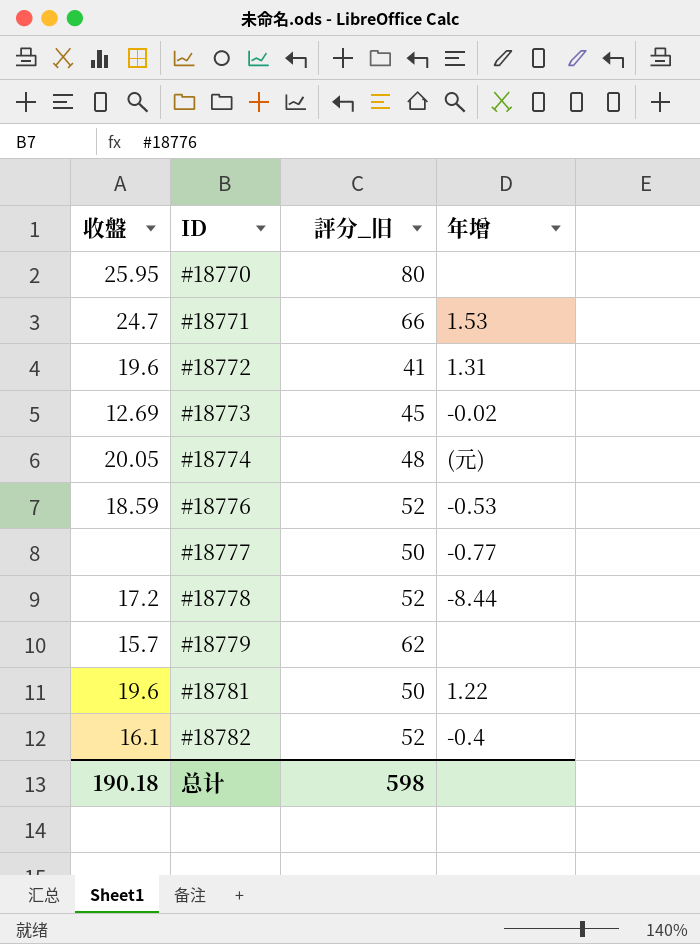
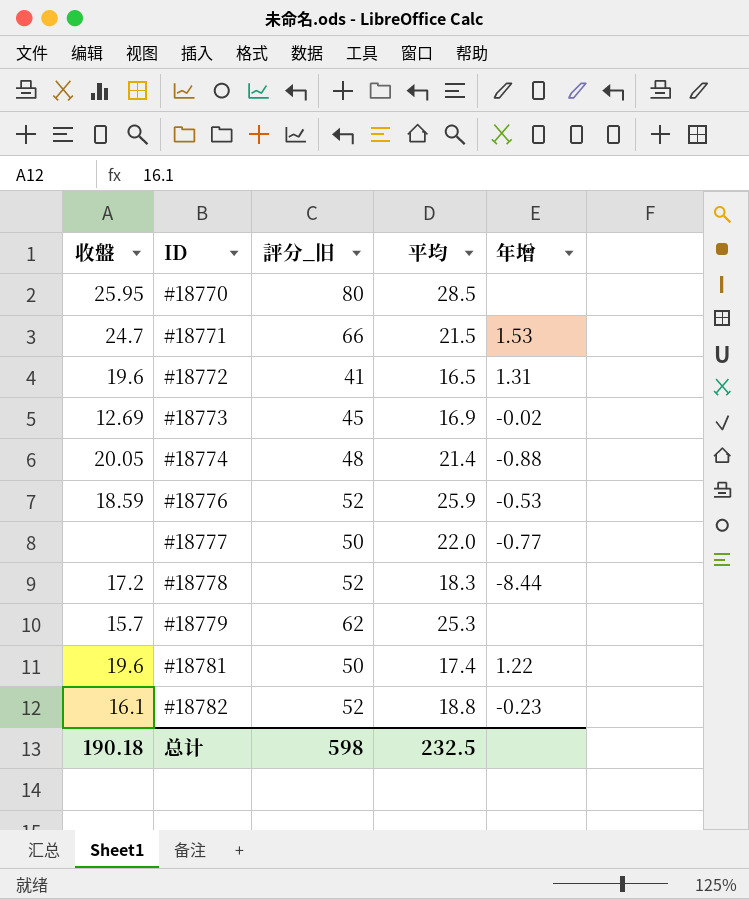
column 平均 | position: none -> 4
#18774 | 年增: (元) -> -0.88
#18782 | 年增: -0.4 -> -0.23

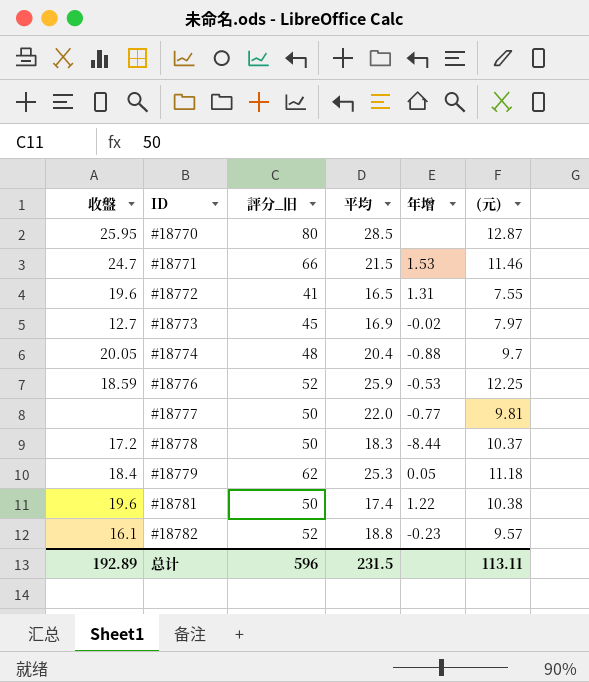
column (元) | position: none -> 6
#18773 | 收盤: 12.69 -> 12.7
#18774 | 平均: 21.4 -> 20.4
#18778 | 評分_旧: 52 -> 50
#18779 | 收盤: 15.7 -> 18.4
#18779 | 年增: none -> 0.05
总计 | 收盤: 190.18 -> 192.89
总计 | 評分_旧: 598 -> 596
总计 | 平均: 232.5 -> 231.5

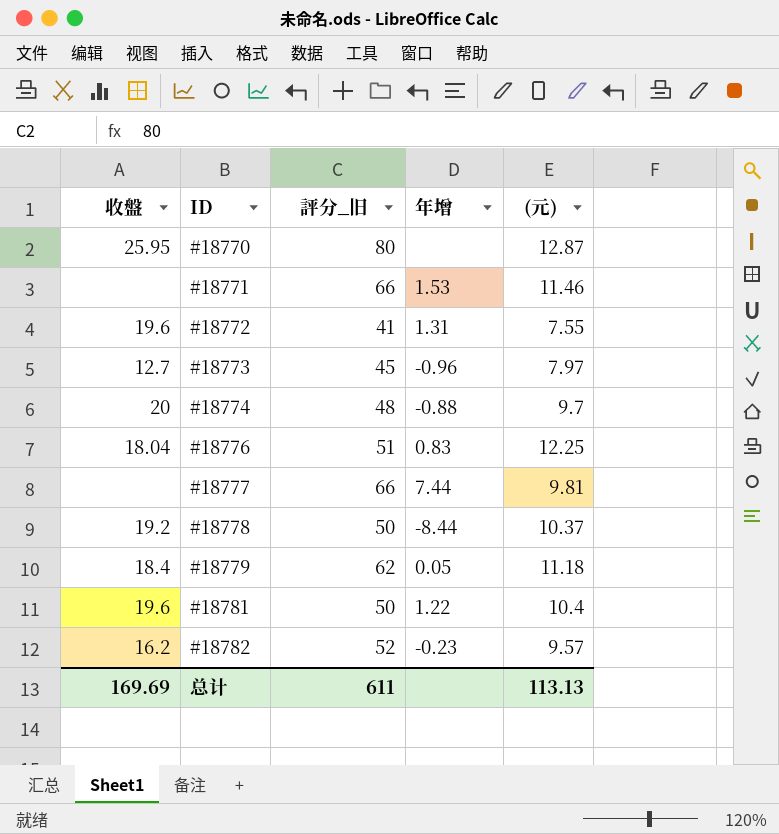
column 平均 | position: 4 -> none
#18771 | 收盤: 24.7 -> none
#18773 | 年增: -0.02 -> -0.96
#18774 | 收盤: 20.05 -> 20
#18776 | 收盤: 18.59 -> 18.04
#18776 | 評分_旧: 52 -> 51
#18776 | 年增: -0.53 -> 0.83
#18777 | 評分_旧: 50 -> 66
#18777 | 年增: -0.77 -> 7.44
#18778 | 收盤: 17.2 -> 19.2
#18781 | (元): 10.38 -> 10.4
#18782 | 收盤: 16.1 -> 16.2
总计 | 收盤: 192.89 -> 169.69
总计 | 評分_旧: 596 -> 611
总计 | (元): 113.11 -> 113.13

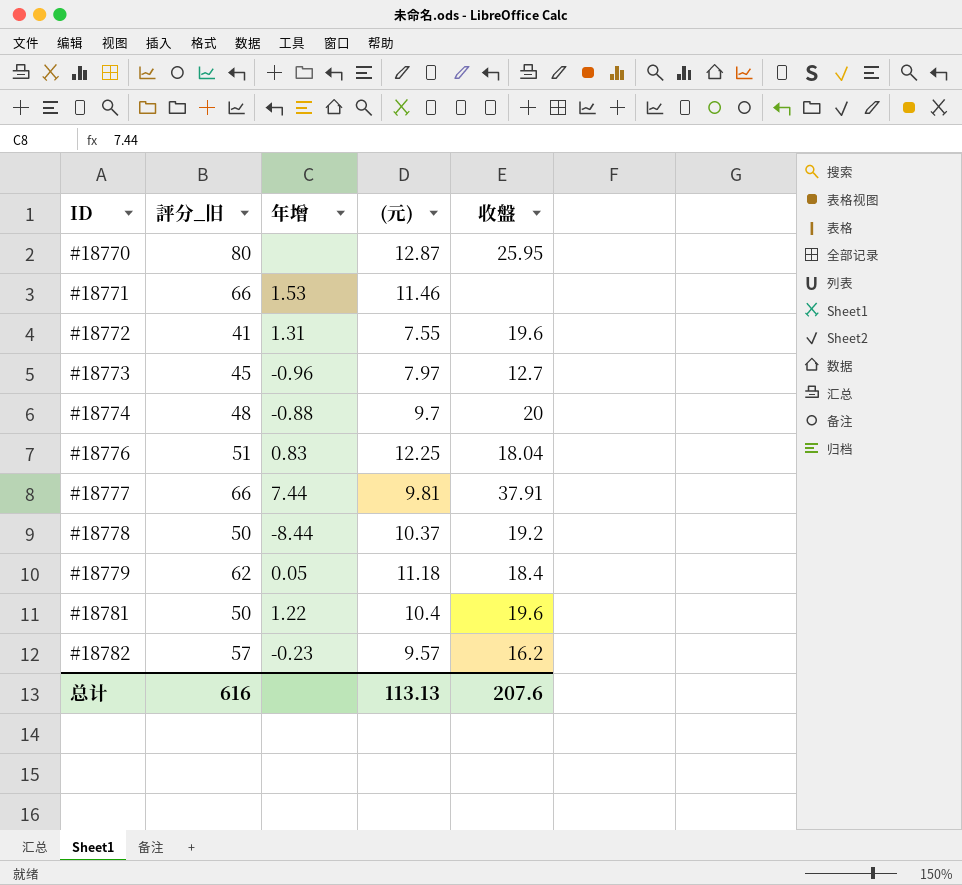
column 收盤 | position: 1 -> 5
#18777 | 收盤: none -> 37.91
#18782 | 評分_旧: 52 -> 57
总计 | 評分_旧: 611 -> 616
总计 | 收盤: 169.69 -> 207.6

